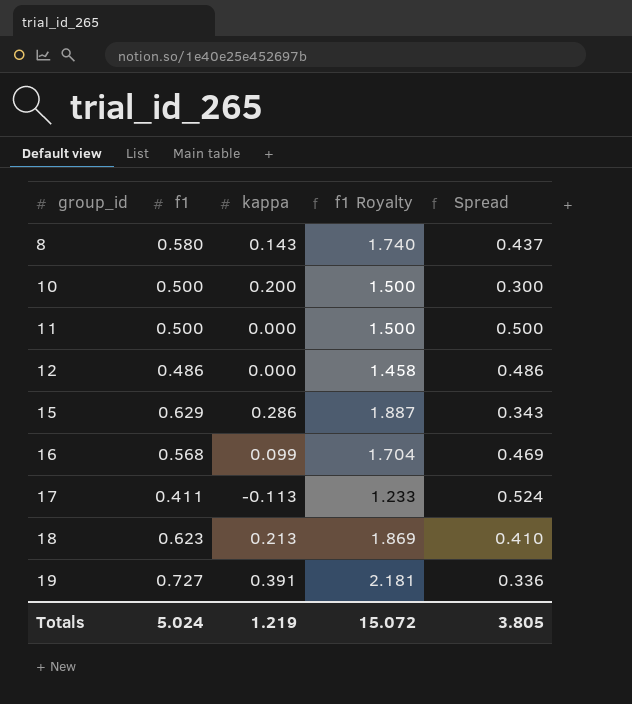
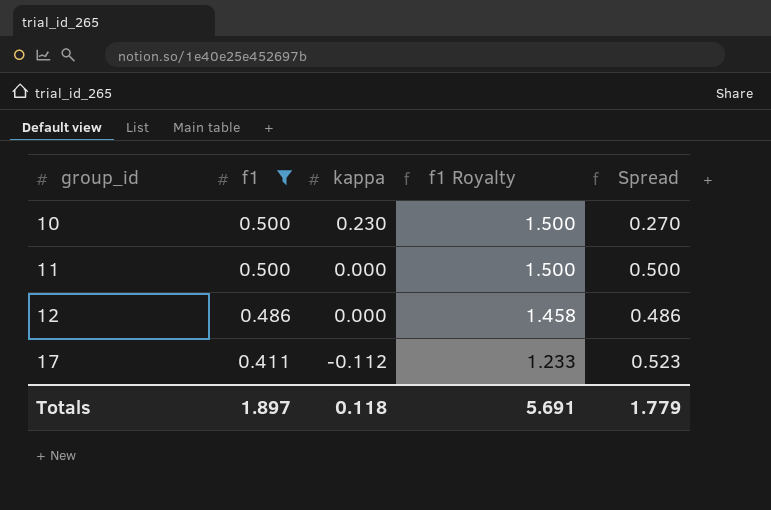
filter: none -> f1 <= 0.500
10 | kappa: 0.200 -> 0.230
10 | Spread: 0.300 -> 0.270
17 | kappa: -0.113 -> -0.112
17 | Spread: 0.524 -> 0.523
Totals | f1: 5.024 -> 1.897
Totals | kappa: 1.219 -> 0.118
Totals | f1 Royalty: 15.072 -> 5.691
Totals | Spread: 3.805 -> 1.779

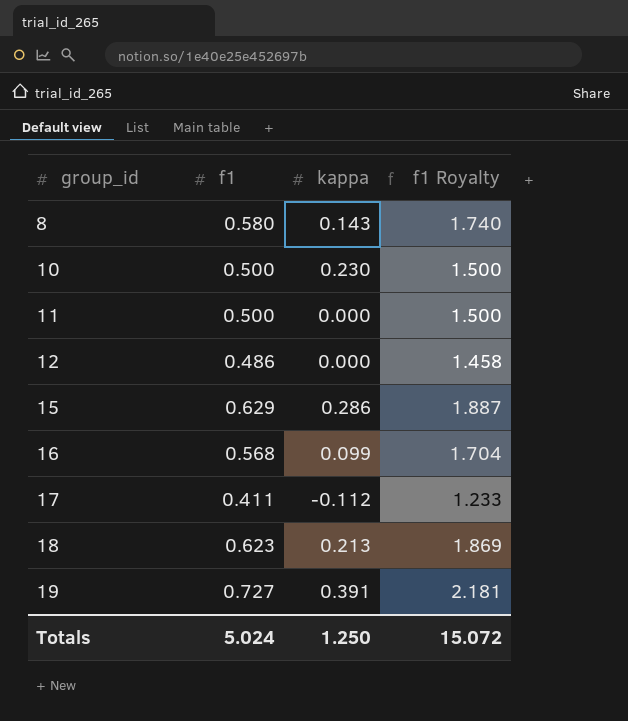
filter: f1 <= 0.500 -> none
column Spread | formula: [f1] - [kappa] -> none
Totals | f1: 1.897 -> 5.024
Totals | kappa: 0.118 -> 1.250
Totals | f1 Royalty: 5.691 -> 15.072

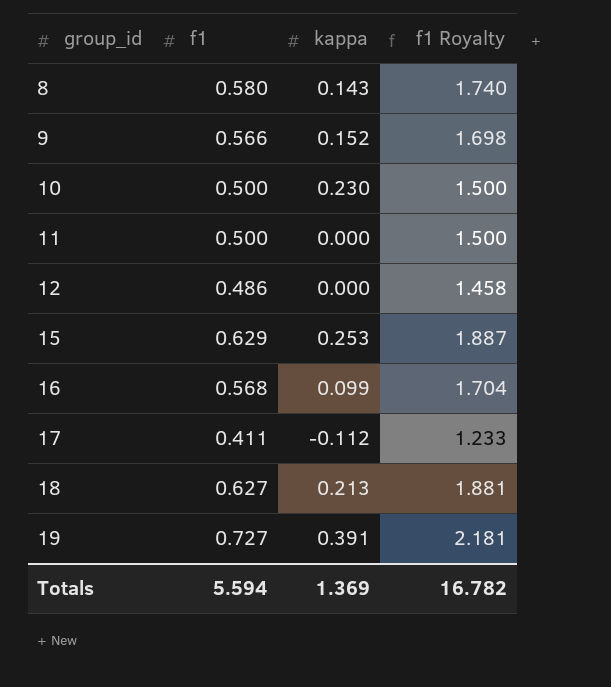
row 9: none -> 0.566 | 0.152 | 1.698
15 | kappa: 0.286 -> 0.253
18 | f1: 0.623 -> 0.627
18 | f1 Royalty: 1.869 -> 1.881
Totals | f1: 5.024 -> 5.594
Totals | kappa: 1.250 -> 1.369
Totals | f1 Royalty: 15.072 -> 16.782

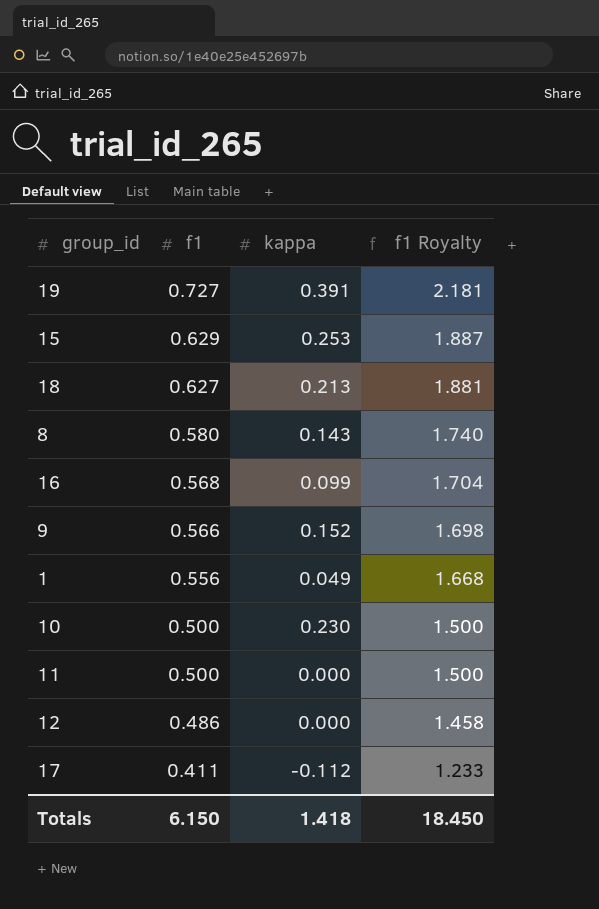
row order: group_id ascending -> f1 descending
row 1: none -> 0.556 | 0.049 | 1.668
Totals | f1: 5.594 -> 6.150
Totals | kappa: 1.369 -> 1.418
Totals | f1 Royalty: 16.782 -> 18.450

